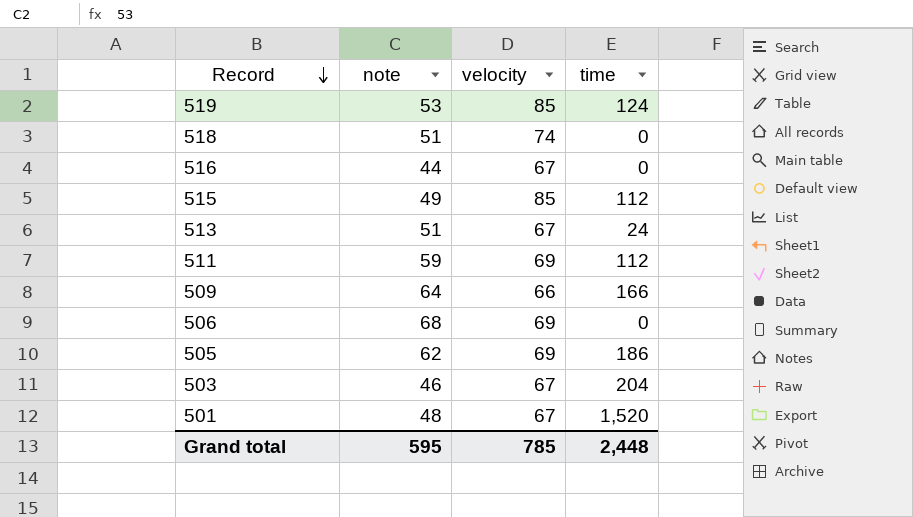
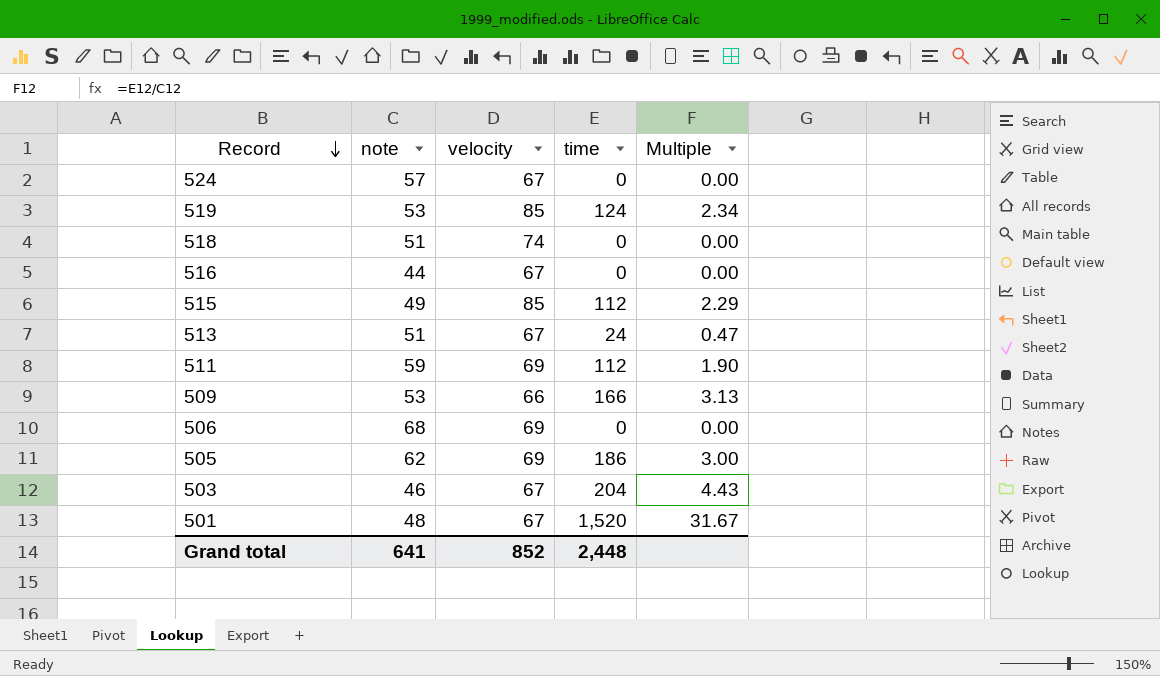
column Multiple | formula: none -> [time] / [note]
row 524: none -> 57 | 67 | 0 | 0.00
509 | note: 64 -> 53
Grand total | note: 595 -> 641
Grand total | velocity: 785 -> 852

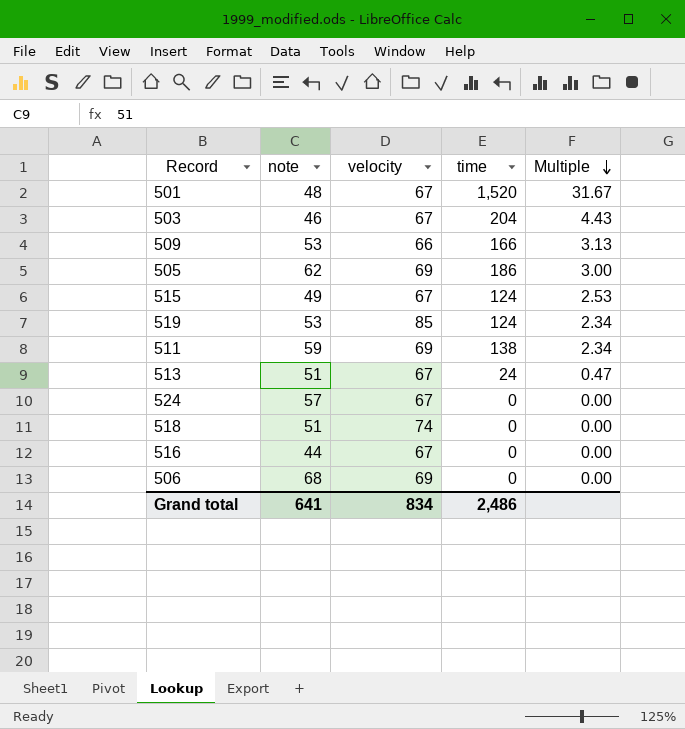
row order: Record descending -> Multiple descending
515 | velocity: 85 -> 67
515 | time: 112 -> 124
515 | Multiple: 2.29 -> 2.53
511 | time: 112 -> 138
511 | Multiple: 1.90 -> 2.34
Grand total | velocity: 852 -> 834
Grand total | time: 2,448 -> 2,486

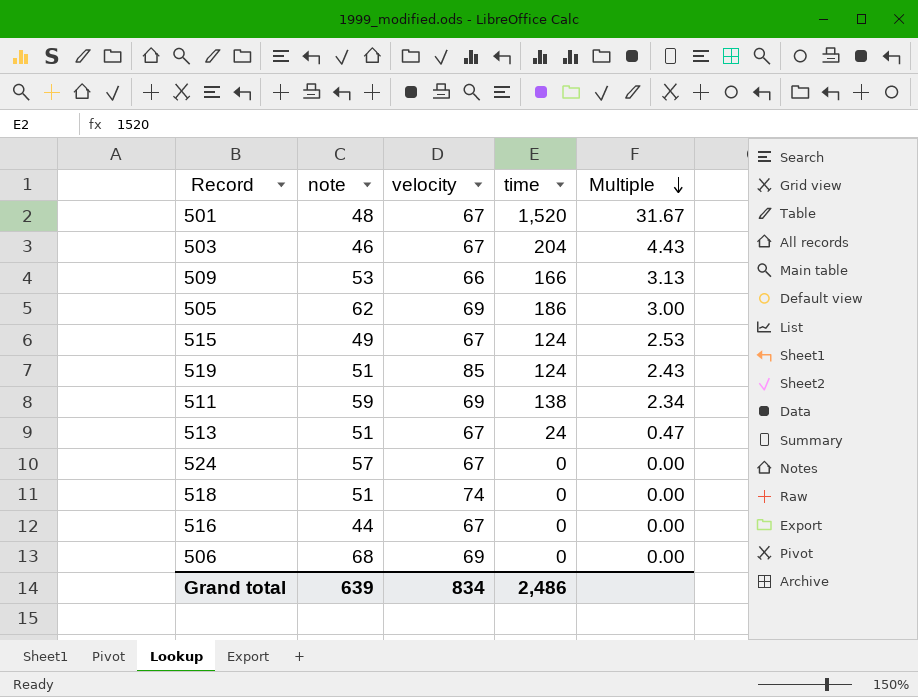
519 | note: 53 -> 51
519 | Multiple: 2.34 -> 2.43
Grand total | note: 641 -> 639

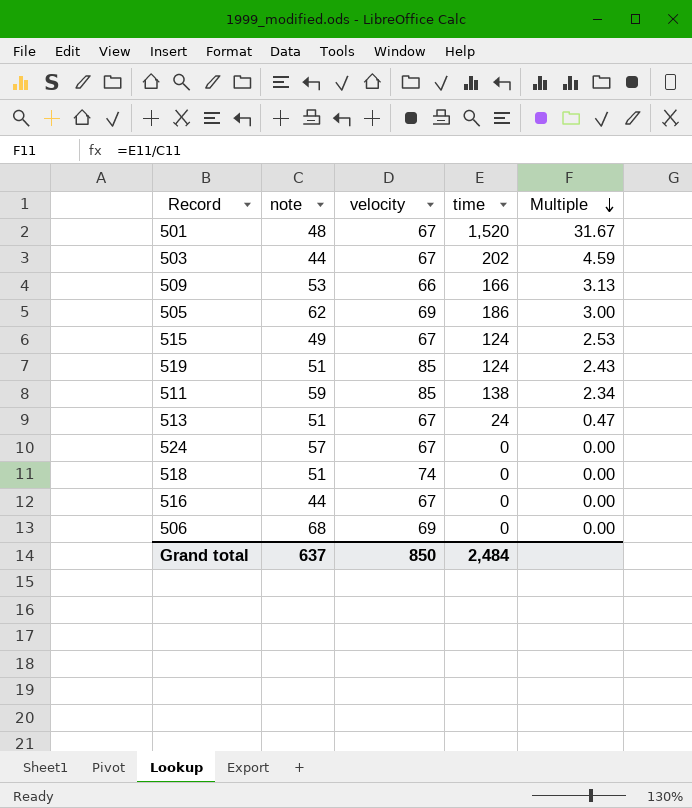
503 | note: 46 -> 44
503 | time: 204 -> 202
503 | Multiple: 4.43 -> 4.59
511 | velocity: 69 -> 85
Grand total | note: 639 -> 637
Grand total | velocity: 834 -> 850
Grand total | time: 2,486 -> 2,484

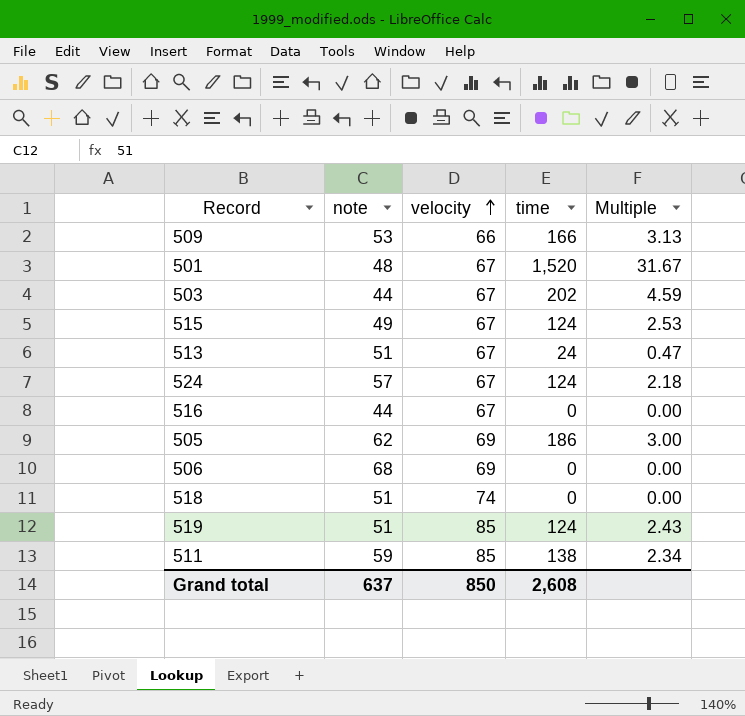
row order: Multiple descending -> velocity ascending
524 | time: 0 -> 124
524 | Multiple: 0.00 -> 2.18
Grand total | time: 2,484 -> 2,608

